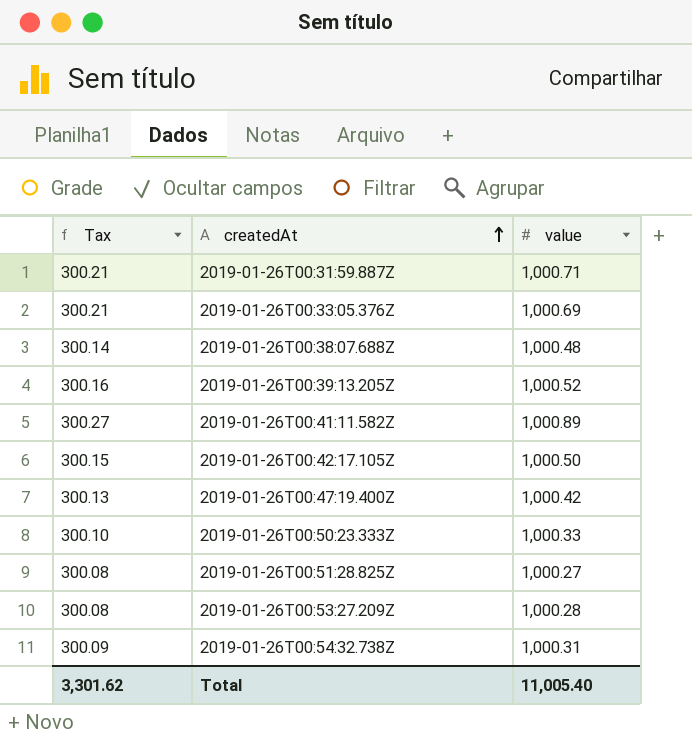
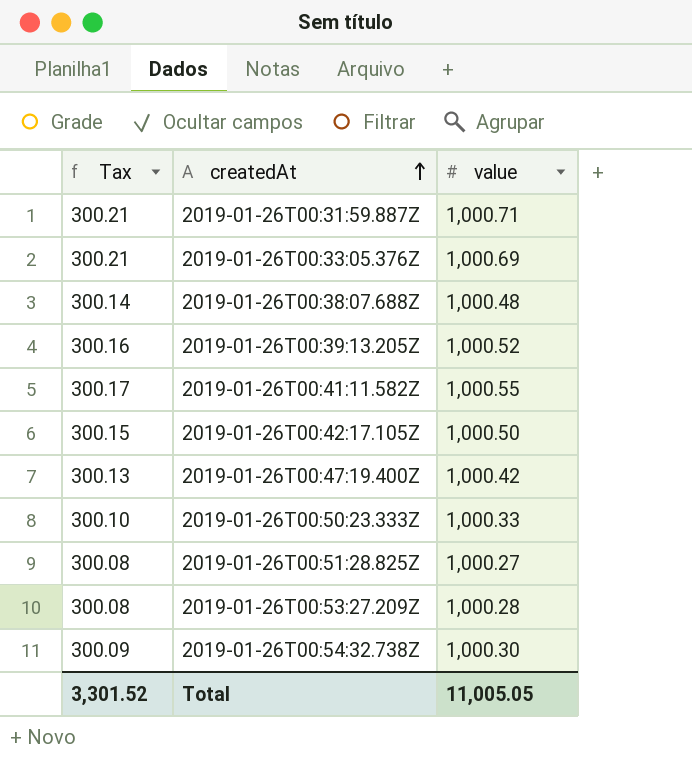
2019-01-26T00:41:11.582Z | Tax: 300.27 -> 300.17
2019-01-26T00:41:11.582Z | value: 1,000.89 -> 1,000.55
2019-01-26T00:54:32.738Z | value: 1,000.31 -> 1,000.30
Total | Tax: 3,301.62 -> 3,301.52
Total | value: 11,005.40 -> 11,005.05

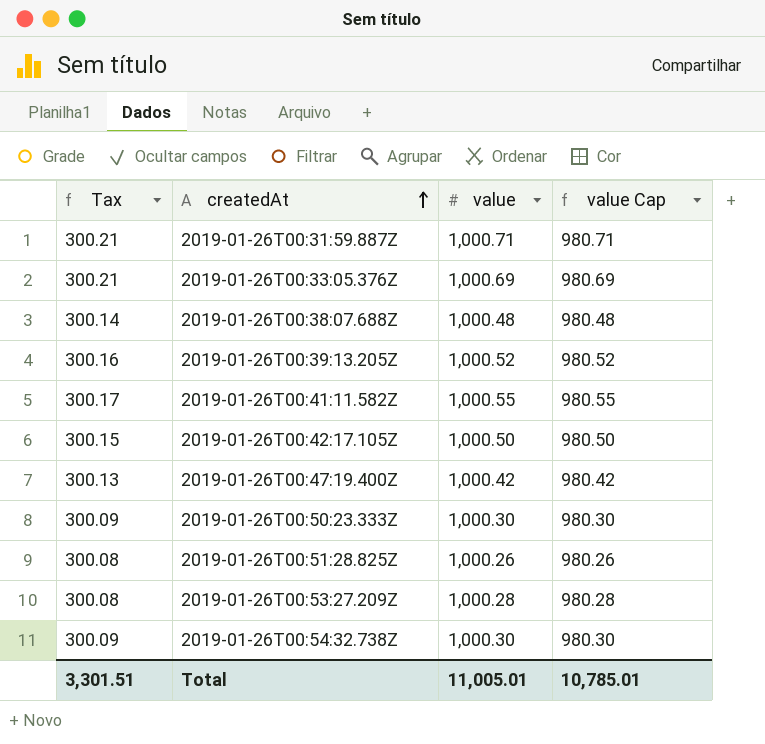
column value Cap | formula: none -> [value] - 20
2019-01-26T00:50:23.333Z | Tax: 300.10 -> 300.09
2019-01-26T00:50:23.333Z | value: 1,000.33 -> 1,000.30
2019-01-26T00:51:28.825Z | value: 1,000.27 -> 1,000.26
Total | Tax: 3,301.52 -> 3,301.51
Total | value: 11,005.05 -> 11,005.01

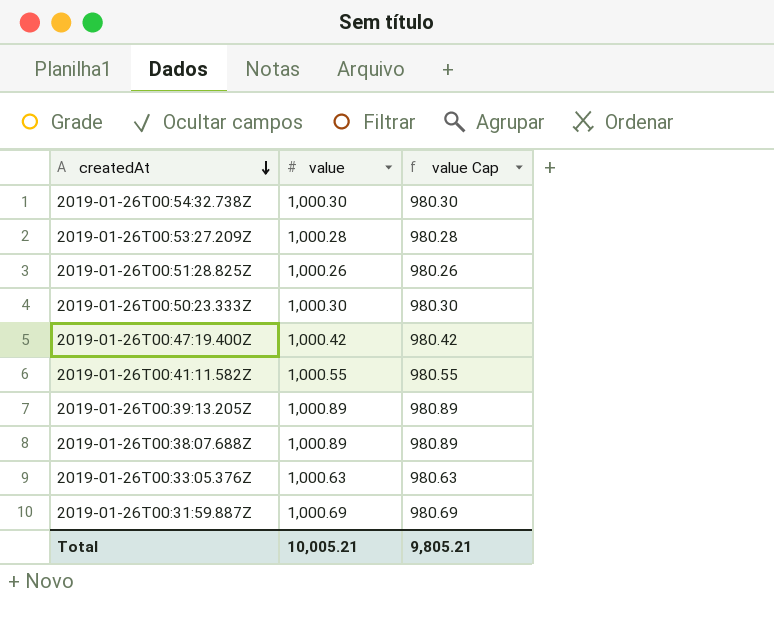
row order: createdAt ascending -> createdAt descending
column Tax | formula: [value] * 0.3 -> none
row 2019-01-26T00:42:17.105Z: 300.15 | 1,000.50 | 980.50 -> none
2019-01-26T00:39:13.205Z | value: 1,000.52 -> 1,000.89
2019-01-26T00:39:13.205Z | value Cap: 980.52 -> 980.89
2019-01-26T00:38:07.688Z | value: 1,000.48 -> 1,000.89
2019-01-26T00:38:07.688Z | value Cap: 980.48 -> 980.89
2019-01-26T00:33:05.376Z | value: 1,000.69 -> 1,000.63
2019-01-26T00:33:05.376Z | value Cap: 980.69 -> 980.63
2019-01-26T00:31:59.887Z | value: 1,000.71 -> 1,000.69
2019-01-26T00:31:59.887Z | value Cap: 980.71 -> 980.69
Total | value: 11,005.01 -> 10,005.21
Total | value Cap: 10,785.01 -> 9,805.21

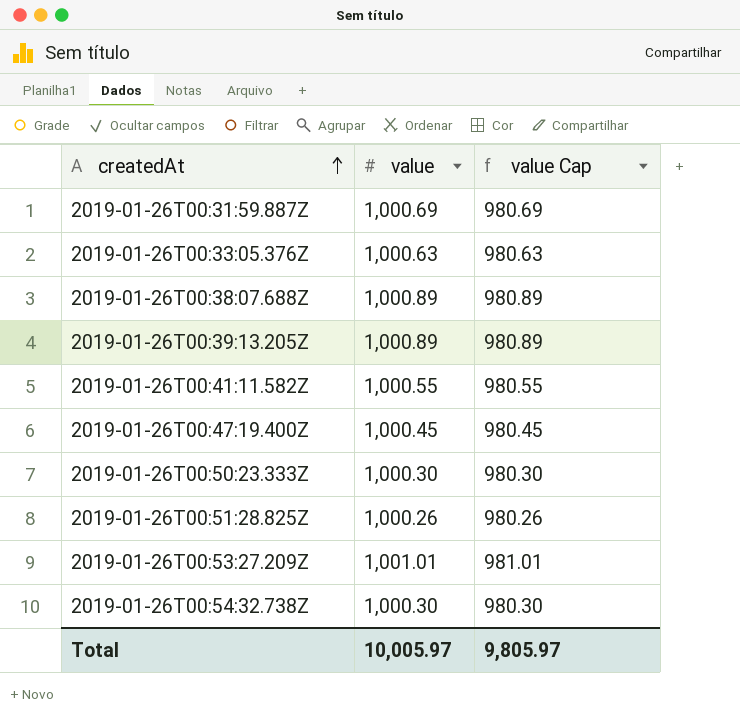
row order: createdAt descending -> createdAt ascending
2019-01-26T00:47:19.400Z | value: 1,000.42 -> 1,000.45
2019-01-26T00:47:19.400Z | value Cap: 980.42 -> 980.45
2019-01-26T00:53:27.209Z | value: 1,000.28 -> 1,001.01
2019-01-26T00:53:27.209Z | value Cap: 980.28 -> 981.01
Total | value: 10,005.21 -> 10,005.97
Total | value Cap: 9,805.21 -> 9,805.97

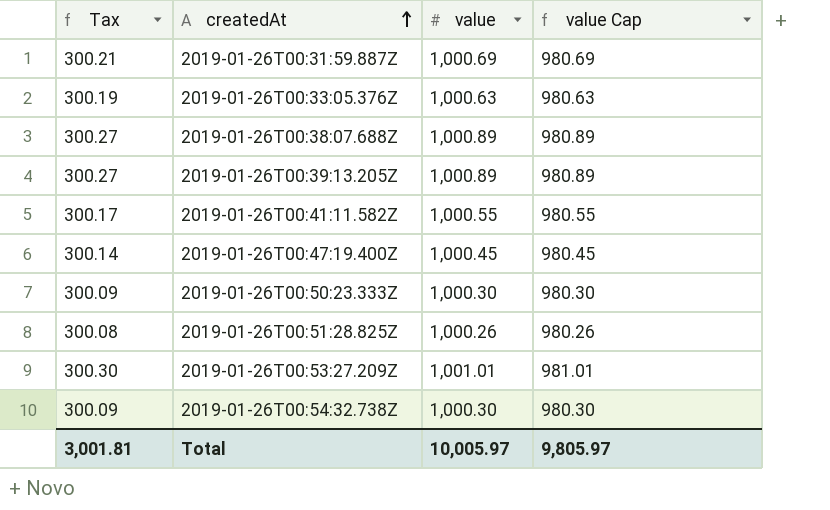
column Tax | formula: none -> [value] * 0.3

